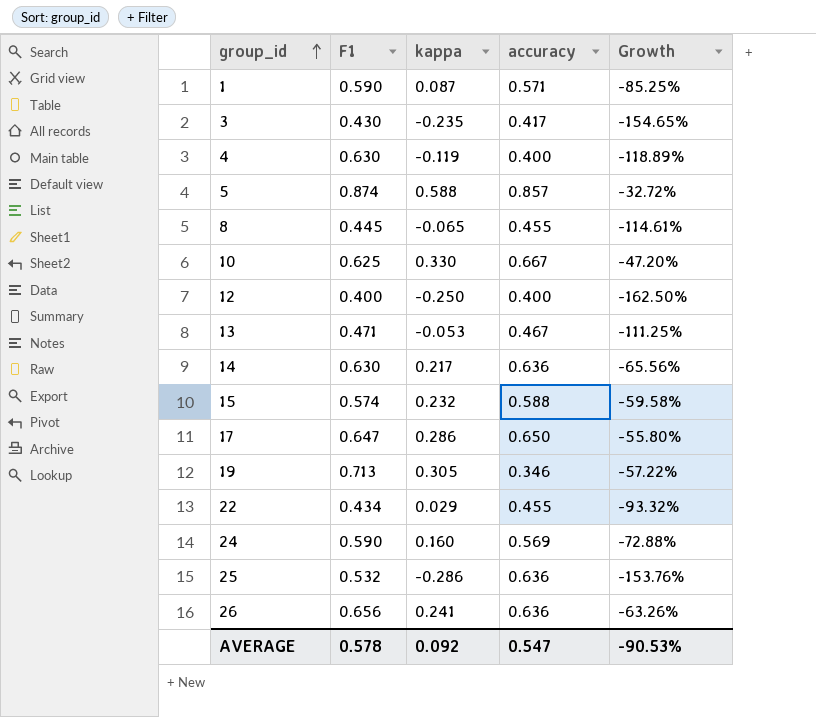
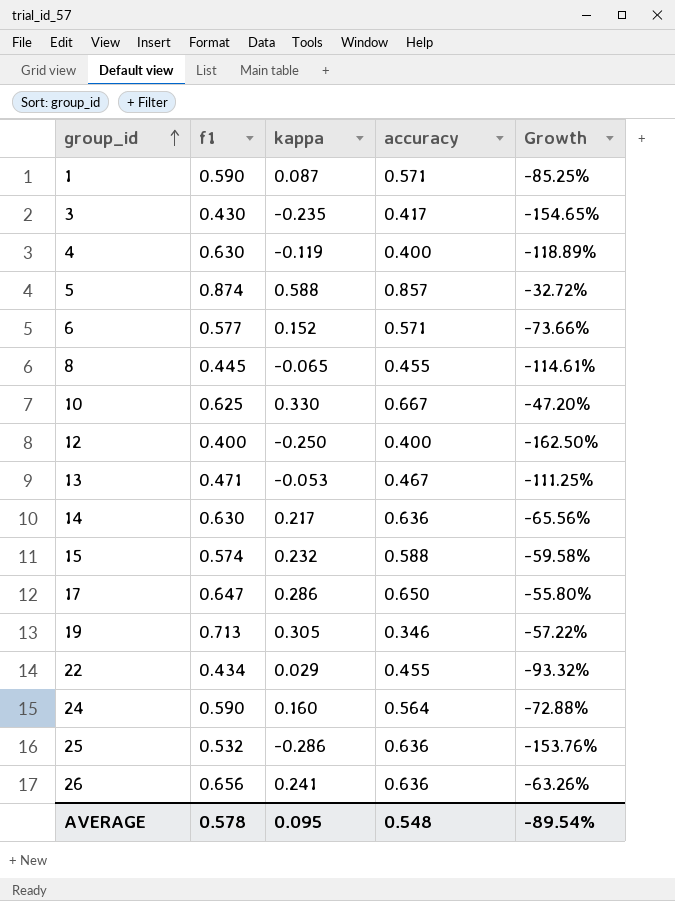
column name: F1 -> f1
row 6: none -> 0.577 | 0.152 | 0.571 | -73.66%
24 | accuracy: 0.569 -> 0.564
AVERAGE | kappa: 0.092 -> 0.095
AVERAGE | accuracy: 0.547 -> 0.548
AVERAGE | Growth: -90.53% -> -89.54%

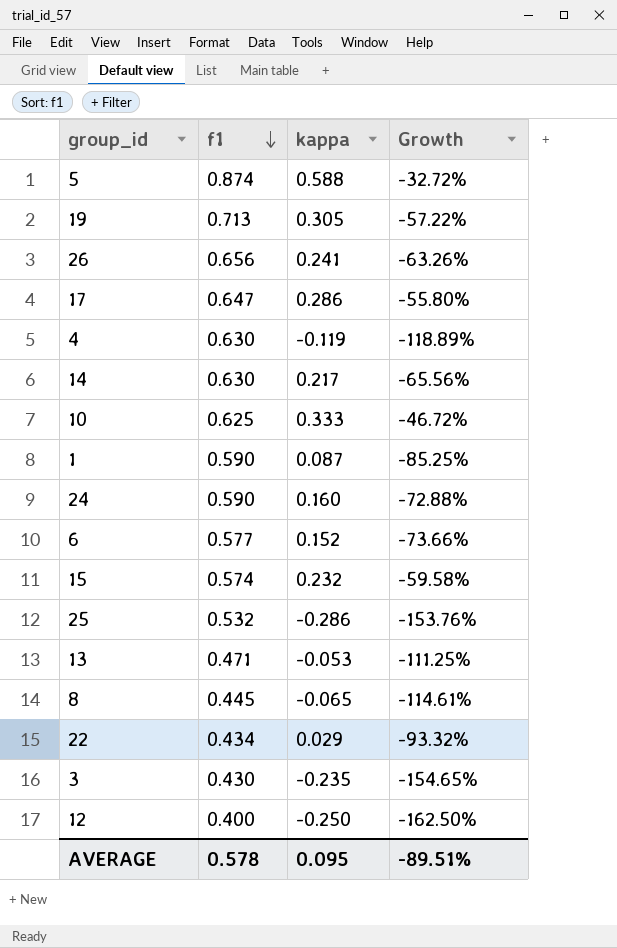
row order: group_id ascending -> f1 descending
column accuracy | position: 4 -> none
10 | kappa: 0.330 -> 0.333
10 | Growth: -47.20% -> -46.72%
AVERAGE | Growth: -89.54% -> -89.51%

